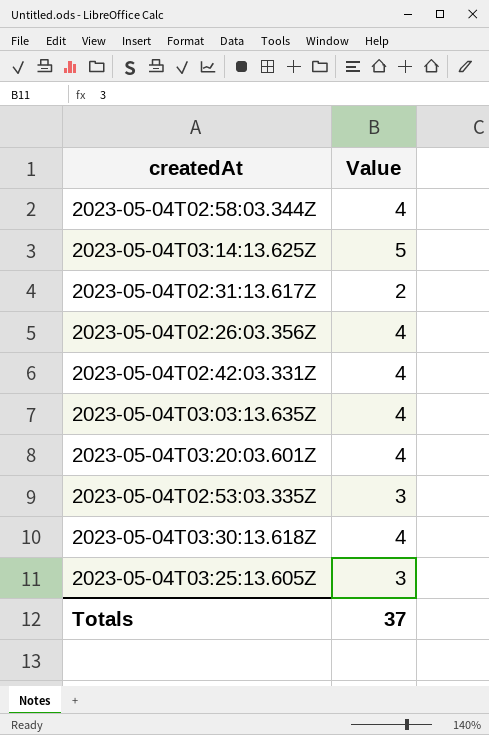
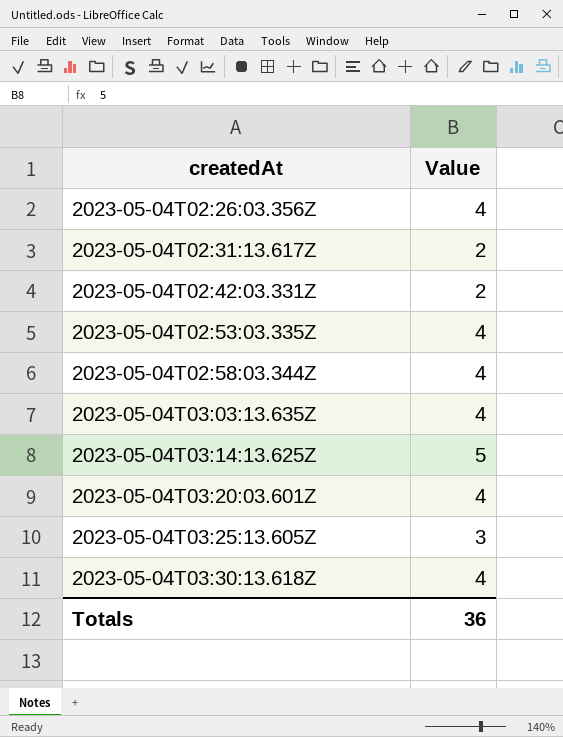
row order: none -> createdAt ascending
2023-05-04T02:42:03.331Z | Value: 4 -> 2
2023-05-04T02:53:03.335Z | Value: 3 -> 4
Totals | Value: 37 -> 36

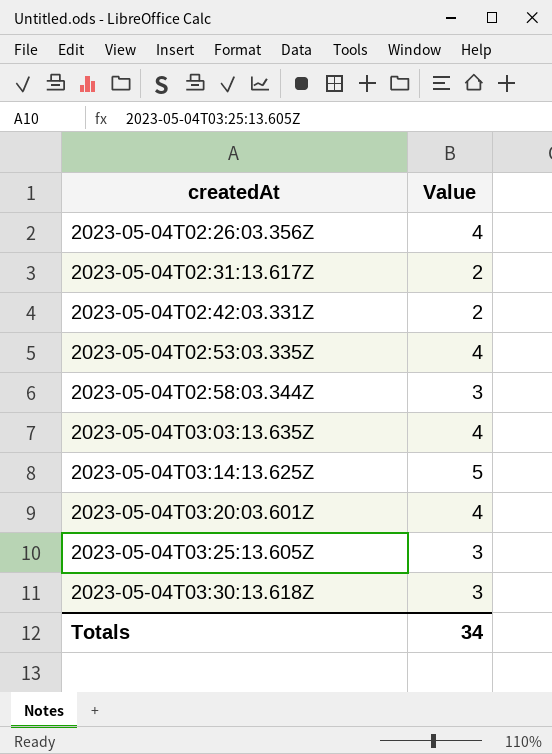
2023-05-04T02:58:03.344Z | Value: 4 -> 3
2023-05-04T03:30:13.618Z | Value: 4 -> 3
Totals | Value: 36 -> 34

